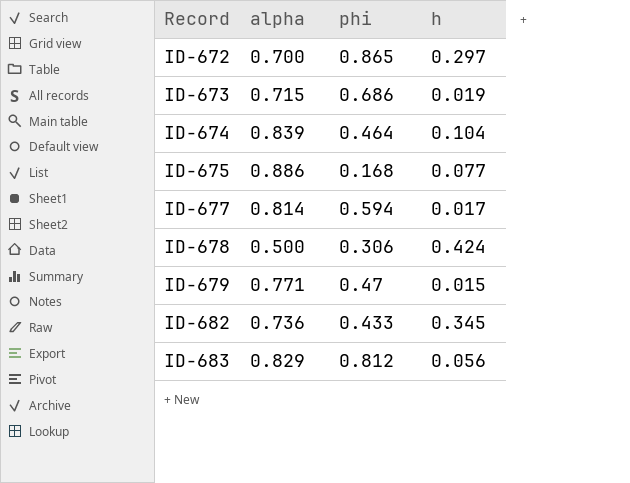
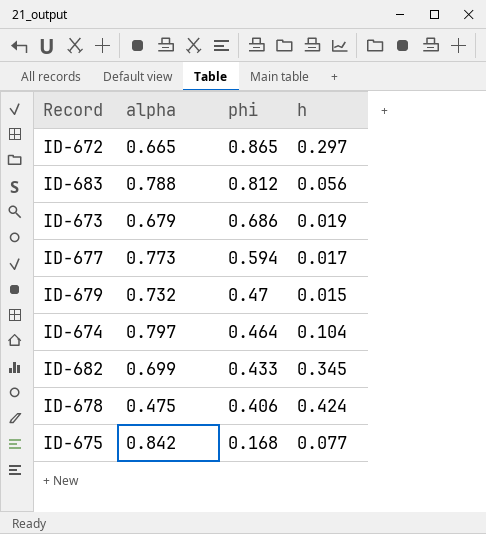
row order: Record ascending -> phi descending
ID-672 | alpha: 0.700 -> 0.665
ID-683 | alpha: 0.829 -> 0.788
ID-673 | alpha: 0.715 -> 0.679
ID-677 | alpha: 0.814 -> 0.773
ID-679 | alpha: 0.771 -> 0.732
ID-674 | alpha: 0.839 -> 0.797
ID-682 | alpha: 0.736 -> 0.699
ID-678 | alpha: 0.500 -> 0.475
ID-678 | phi: 0.306 -> 0.406
ID-675 | alpha: 0.886 -> 0.842

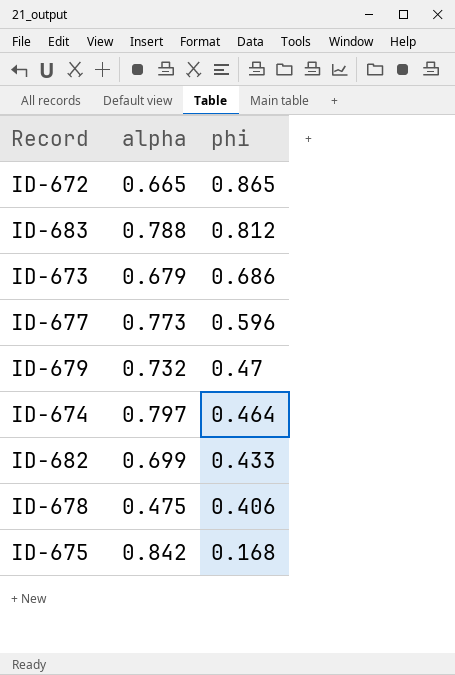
column h | position: 4 -> none
ID-677 | phi: 0.594 -> 0.596

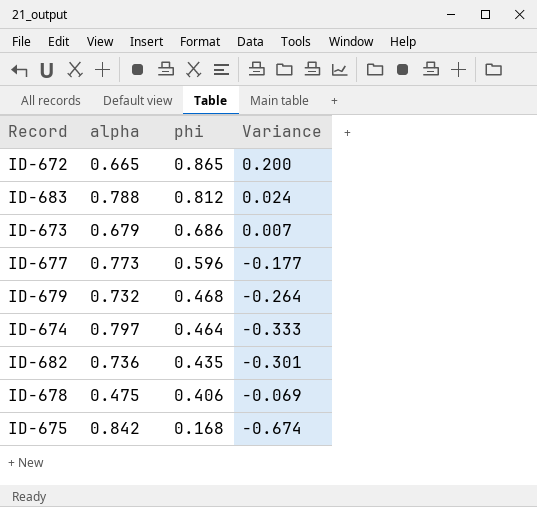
column Variance | formula: none -> [phi] - [alpha]
ID-679 | phi: 0.47 -> 0.468
ID-682 | alpha: 0.699 -> 0.736
ID-682 | phi: 0.433 -> 0.435

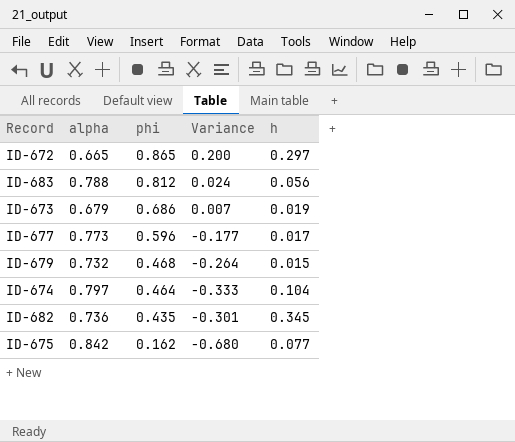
column h | position: none -> 5
row ID-678: 0.475 | 0.406 | -0.069 -> none
ID-675 | phi: 0.168 -> 0.162
ID-675 | Variance: -0.674 -> -0.680

